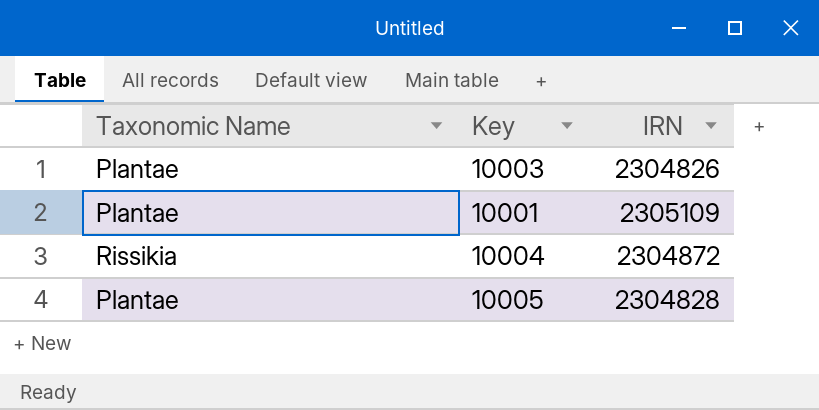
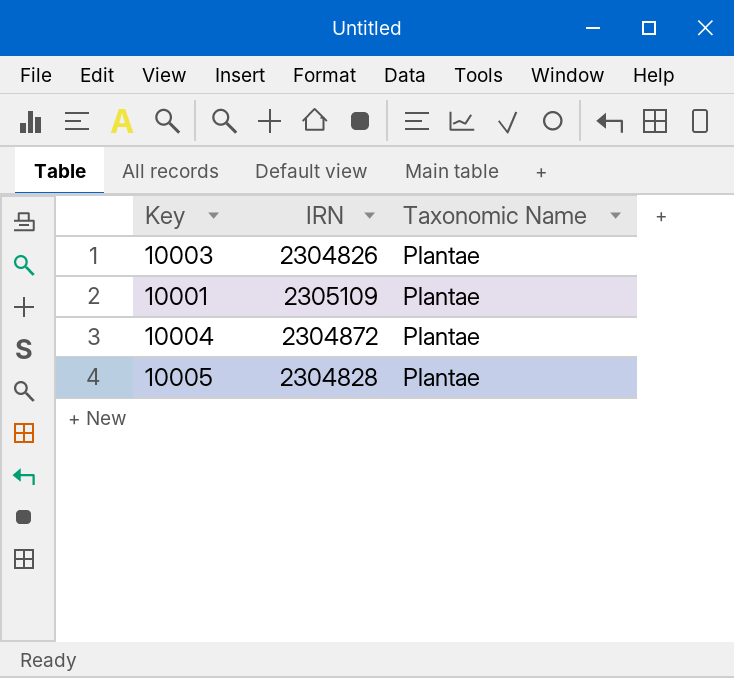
column Taxonomic Name | position: 1 -> 3
10004 | Taxonomic Name: Rissikia -> Plantae

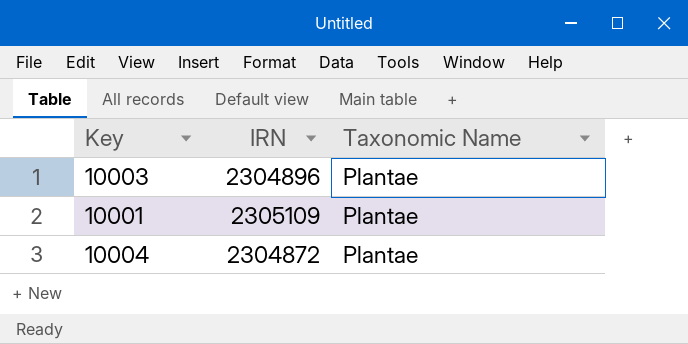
row 10005: 2304828 | Plantae -> none
10003 | IRN: 2304826 -> 2304896

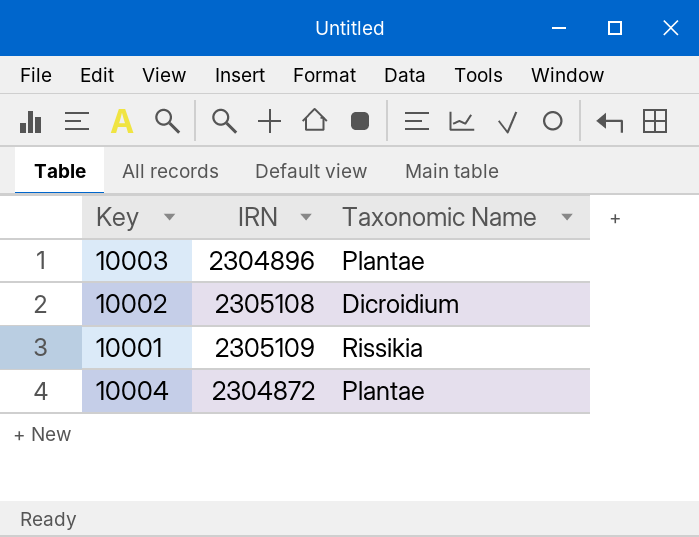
row 10002: none -> 2305108 | Dicroidium
10001 | Taxonomic Name: Plantae -> Rissikia

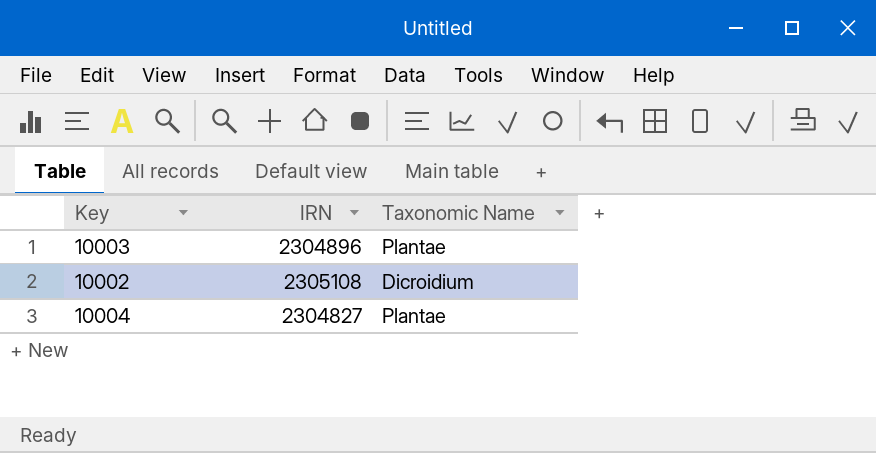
row 10001: 2305109 | Rissikia -> none
10004 | IRN: 2304872 -> 2304827

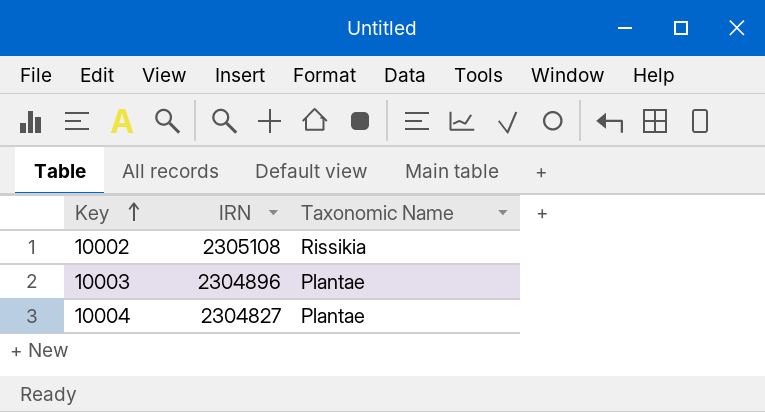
row order: none -> Key ascending
10002 | Taxonomic Name: Dicroidium -> Rissikia

